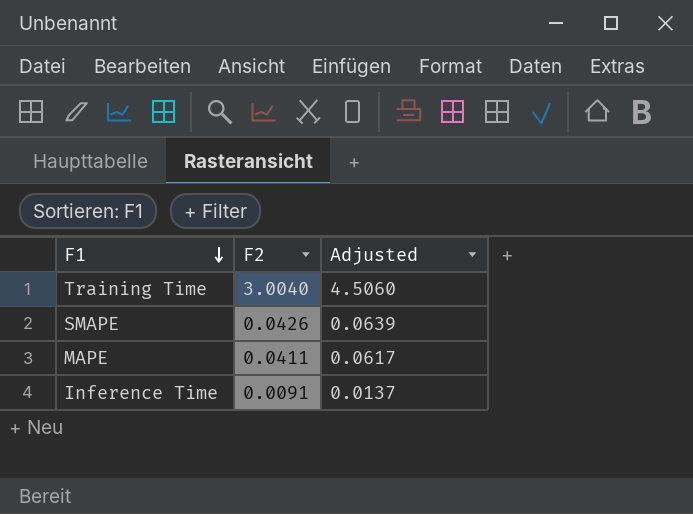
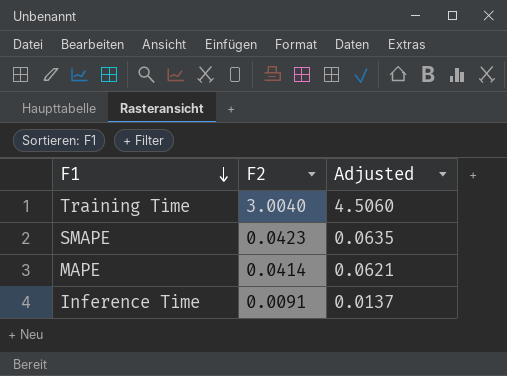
SMAPE | F2: 0.0426 -> 0.0423
SMAPE | Adjusted: 0.0639 -> 0.0635
MAPE | F2: 0.0411 -> 0.0414
MAPE | Adjusted: 0.0617 -> 0.0621

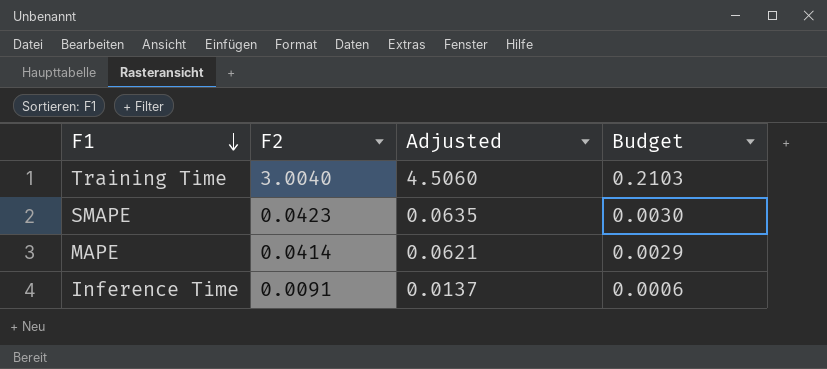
column Budget | formula: none -> [F2] * 0.07

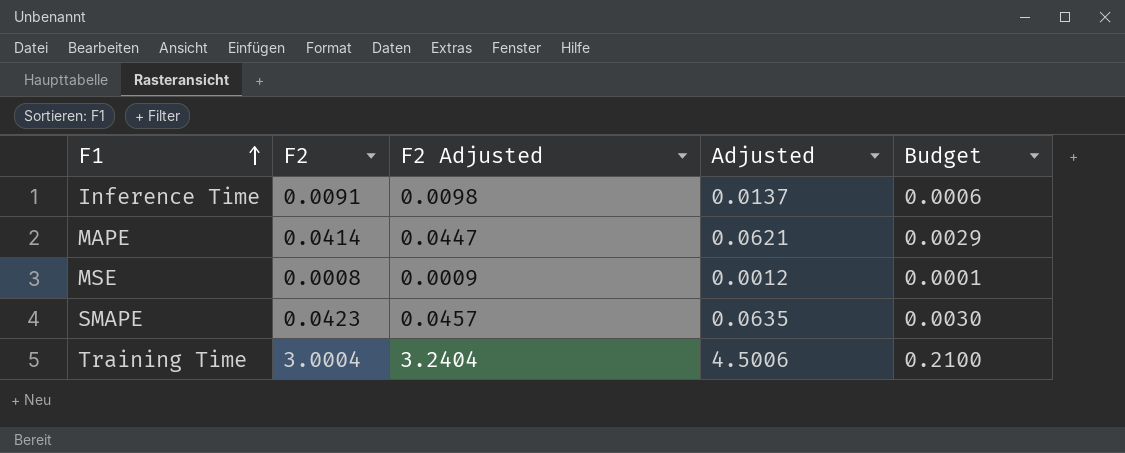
row order: F1 descending -> F1 ascending
column F2 Adjusted | formula: none -> [F2] * 1.08
row MSE: none -> 0.0008 | 0.0009 | 0.0012 | 0.0001
Training Time | F2: 3.0040 -> 3.0004
Training Time | Adjusted: 4.5060 -> 4.5006
Training Time | Budget: 0.2103 -> 0.2100

